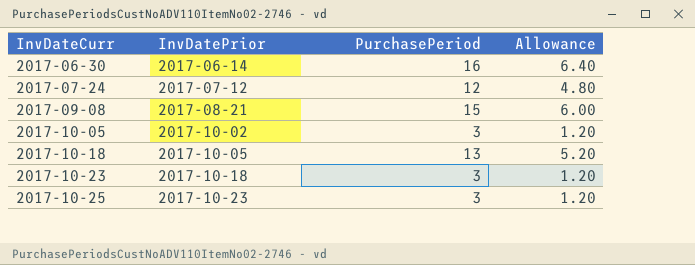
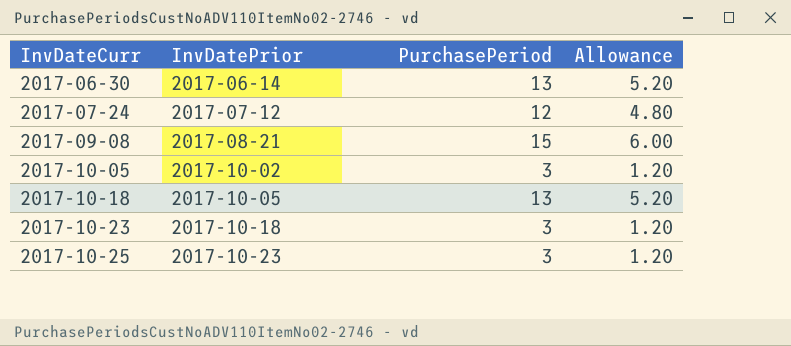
2017-06-30 | PurchasePeriod: 16 -> 13
2017-06-30 | Allowance: 6.40 -> 5.20

